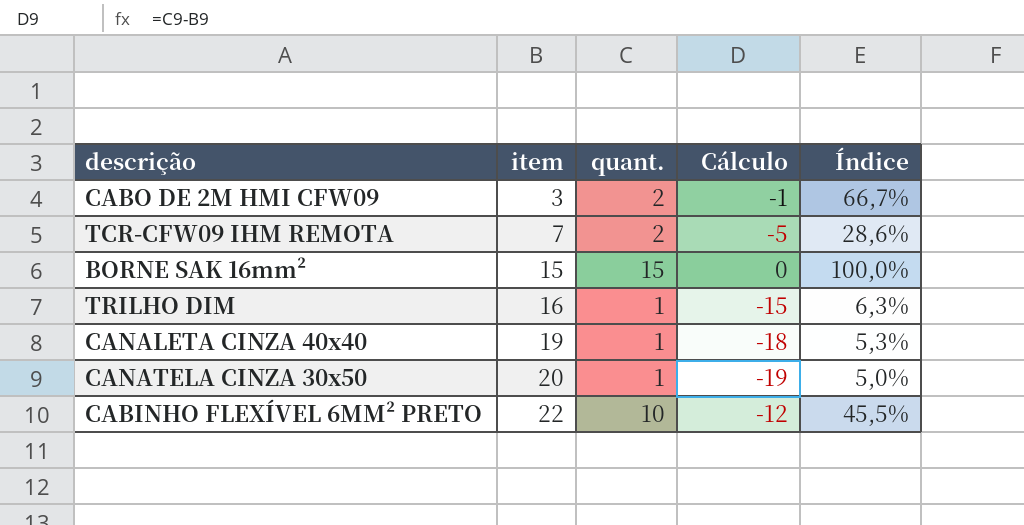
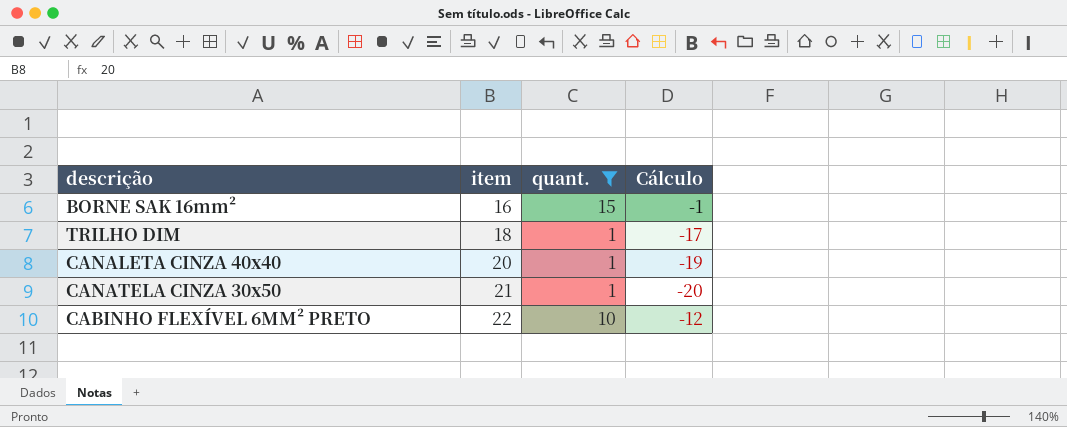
filter: none -> quant. != 2
column Índice | formula: [quant.] / [item] -> none
BORNE SAK 16mm² | item: 15 -> 16
BORNE SAK 16mm² | Cálculo: 0 -> -1
TRILHO DIM | item: 16 -> 18
TRILHO DIM | Cálculo: -15 -> -17
CANALETA CINZA 40x40 | item: 19 -> 20
CANALETA CINZA 40x40 | Cálculo: -18 -> -19
CANATELA CINZA 30x50 | item: 20 -> 21
CANATELA CINZA 30x50 | Cálculo: -19 -> -20

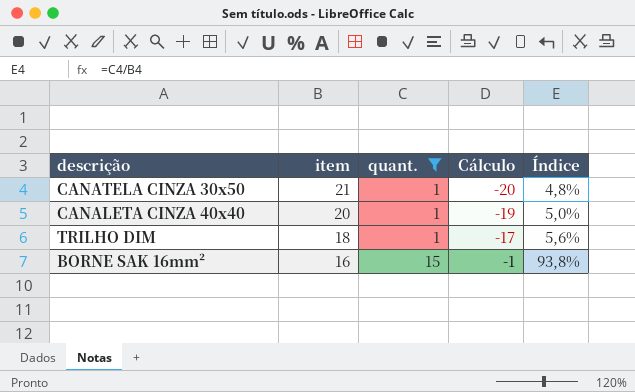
row order: item ascending -> item descending
column Índice | formula: none -> [quant.] / [item]
row CABINHO FLEXÍVEL 6MM² PRETO: 22 | 10 | -12 -> none

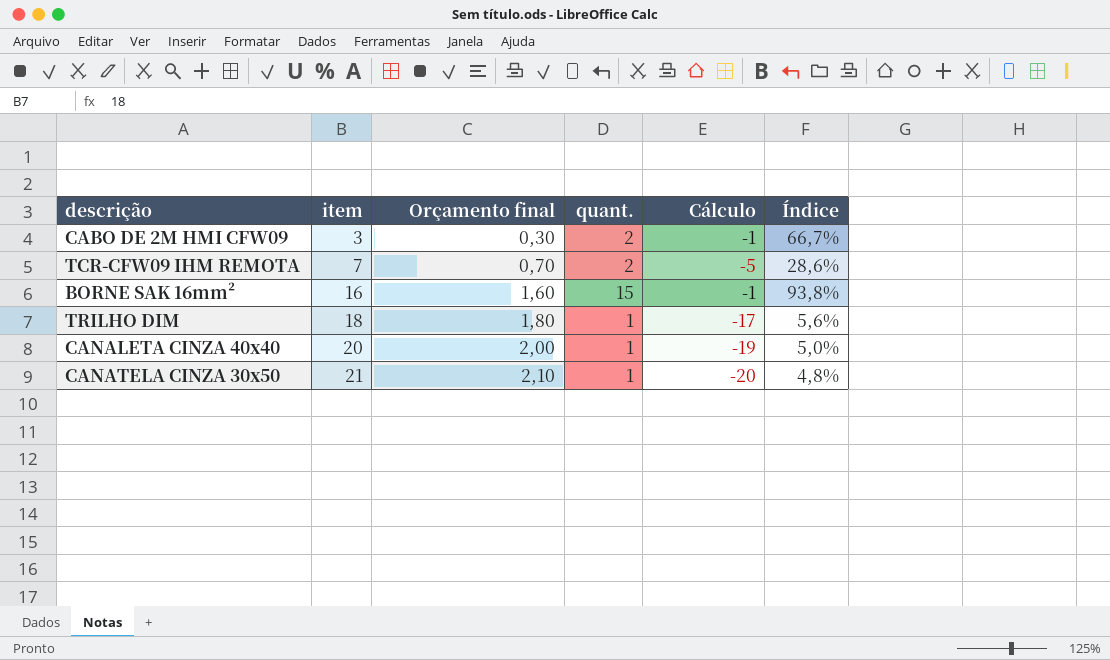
filter: quant. != 2 -> none
row order: item descending -> item ascending
column Orçamento final | formula: none -> [item] * 0,1

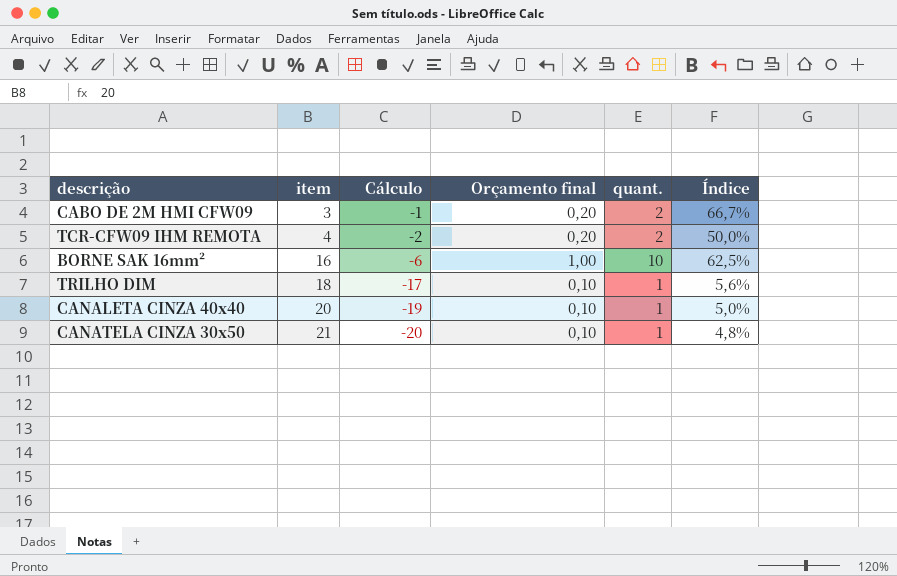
column Cálculo | position: 5 -> 3
column Orçamento final | formula: [item] * 0,1 -> [quant.] * 0,1
TCR-CFW09 IHM REMOTA | item: 7 -> 4
TCR-CFW09 IHM REMOTA | Cálculo: -5 -> -2
TCR-CFW09 IHM REMOTA | Índice: 28,6% -> 50,0%
BORNE SAK 16mm² | Cálculo: -1 -> -6
BORNE SAK 16mm² | quant.: 15 -> 10
BORNE SAK 16mm² | Índice: 93,8% -> 62,5%

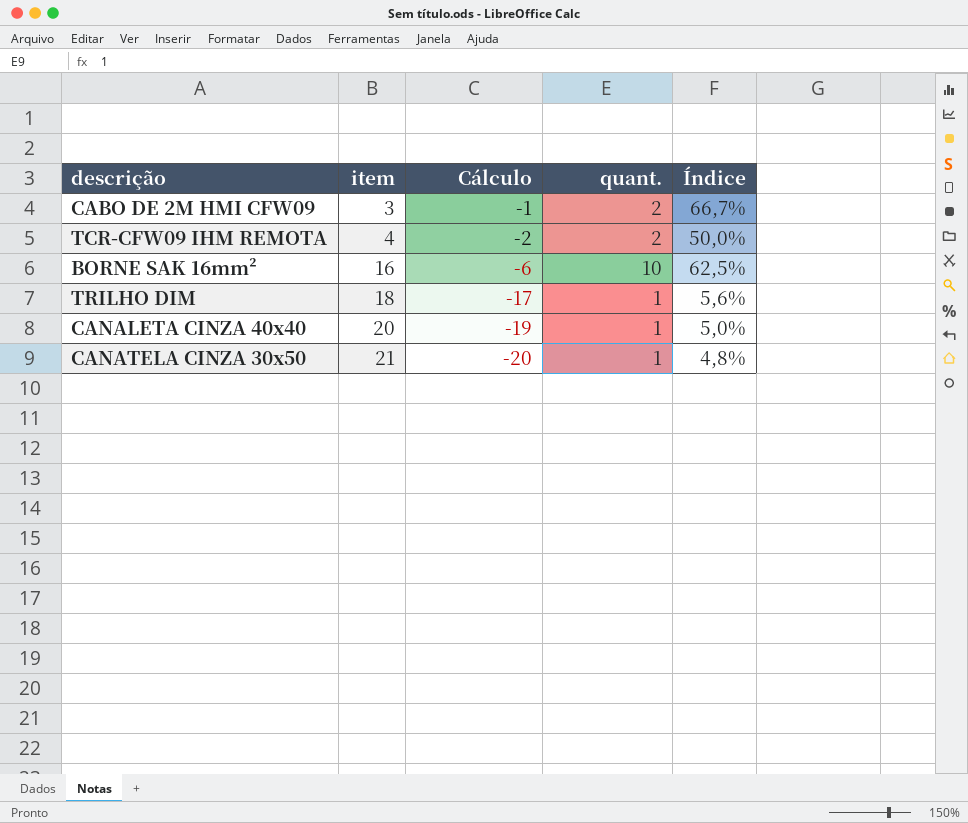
column Orçamento final | formula: [quant.] * 0,1 -> none

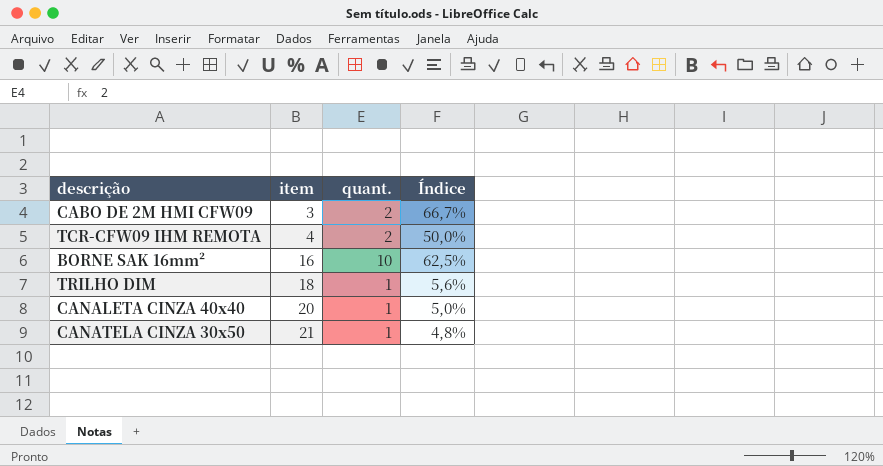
column Cálculo | formula: [quant.] - [item] -> none

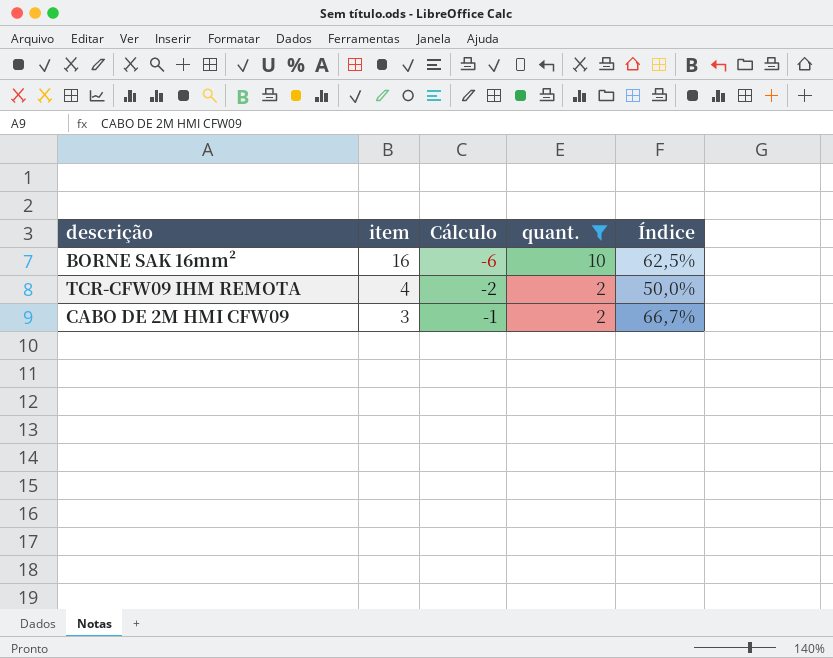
filter: none -> quant. != 1
row order: item ascending -> item descending
column Cálculo | formula: none -> [quant.] - [item]

